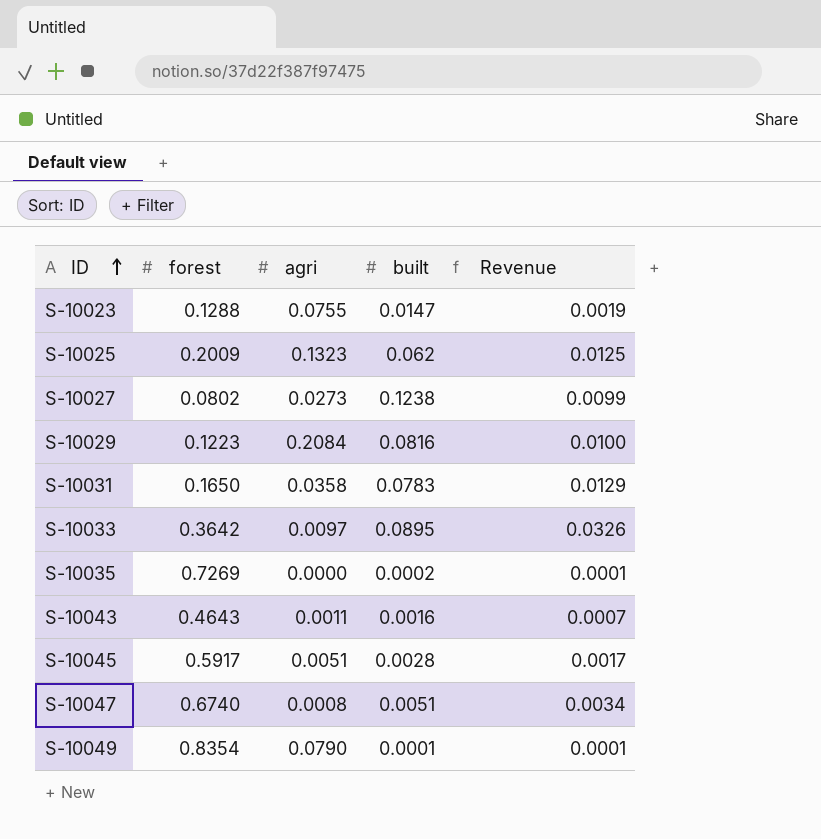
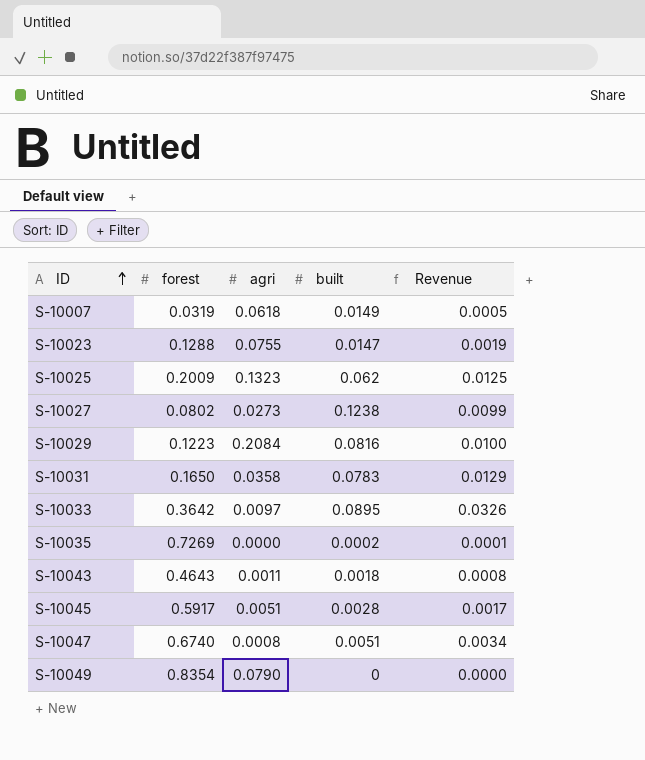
row S-10007: none -> 0.0319 | 0.0618 | 0.0149 | 0.0005
S-10043 | built: 0.0016 -> 0.0018
S-10043 | Revenue: 0.0007 -> 0.0008
S-10049 | built: 0.0001 -> 0
S-10049 | Revenue: 0.0001 -> 0.0000

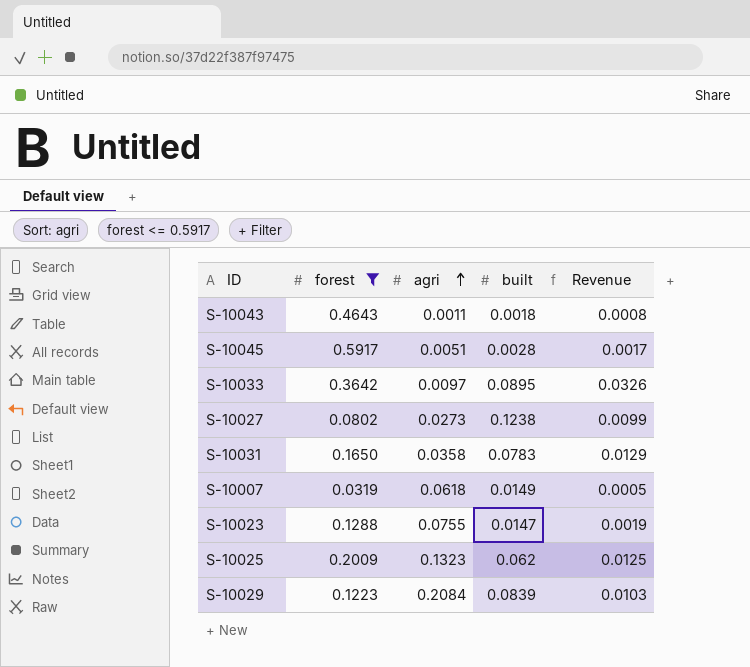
filter: none -> forest <= 0.5917
row order: ID ascending -> agri ascending
S-10029 | built: 0.0816 -> 0.0839
S-10029 | Revenue: 0.0100 -> 0.0103

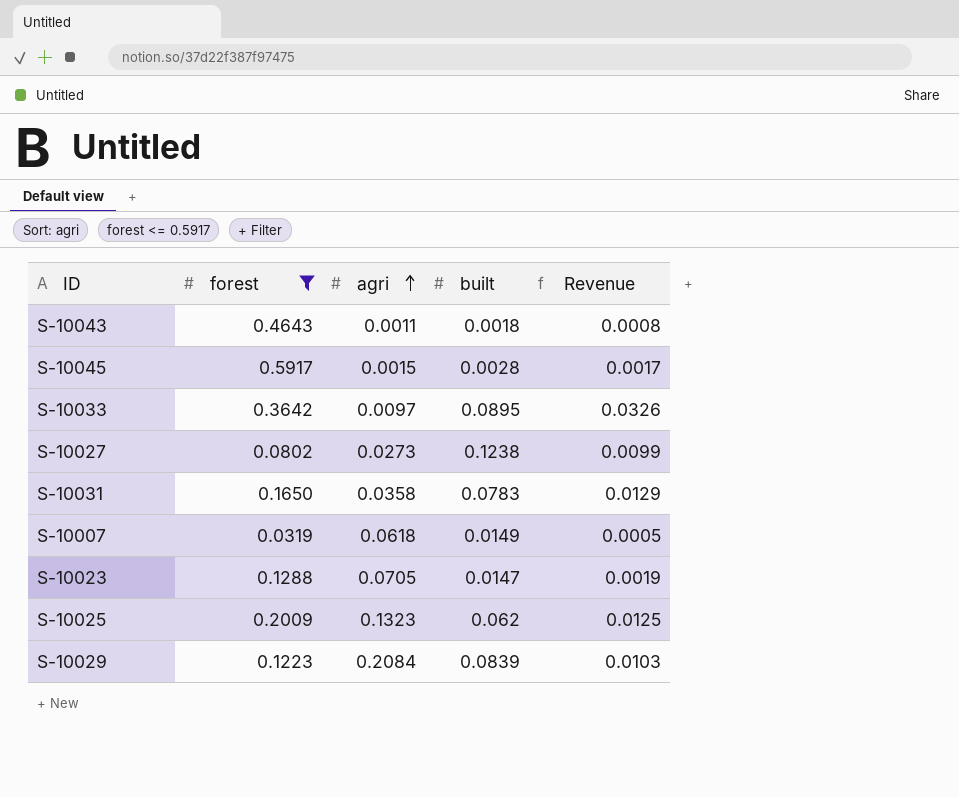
S-10045 | agri: 0.0051 -> 0.0015
S-10023 | agri: 0.0755 -> 0.0705

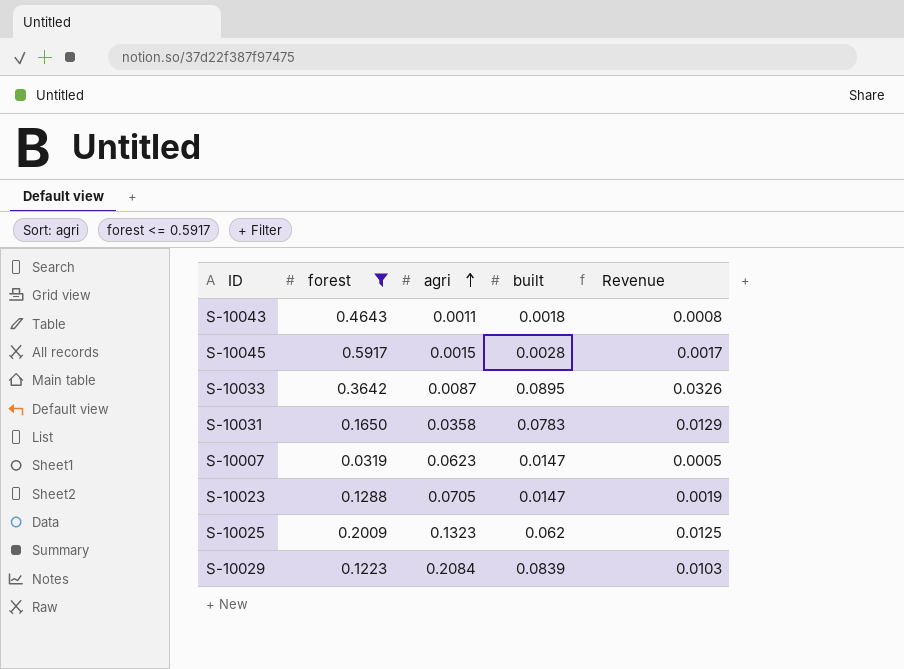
row S-10027: 0.0802 | 0.0273 | 0.1238 | 0.0099 -> none
S-10033 | agri: 0.0097 -> 0.0087
S-10007 | agri: 0.0618 -> 0.0623
S-10007 | built: 0.0149 -> 0.0147

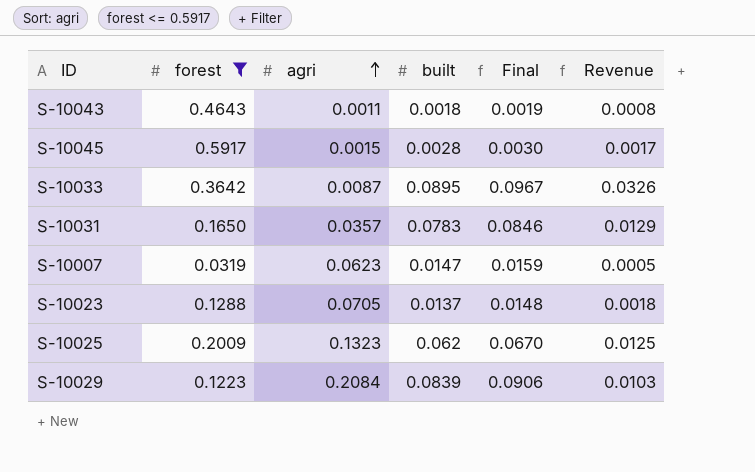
column Final | formula: none -> [built] * 1.08
S-10031 | agri: 0.0358 -> 0.0357
S-10023 | built: 0.0147 -> 0.0137
S-10023 | Revenue: 0.0019 -> 0.0018

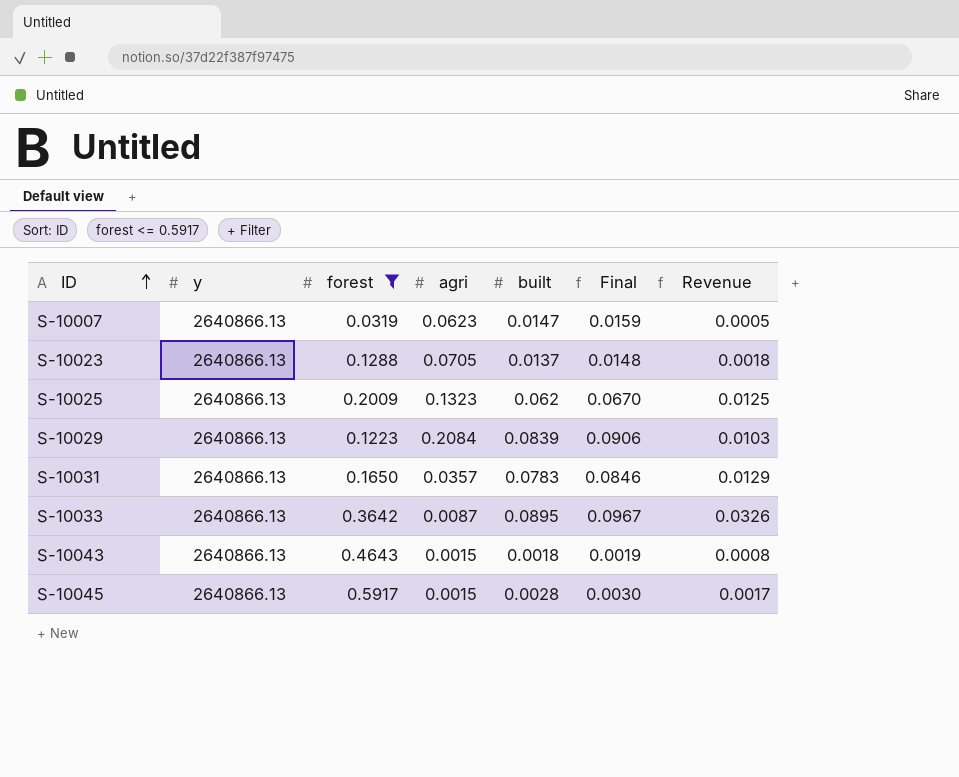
row order: agri ascending -> ID ascending
column y | position: none -> 2
S-10043 | agri: 0.0011 -> 0.0015

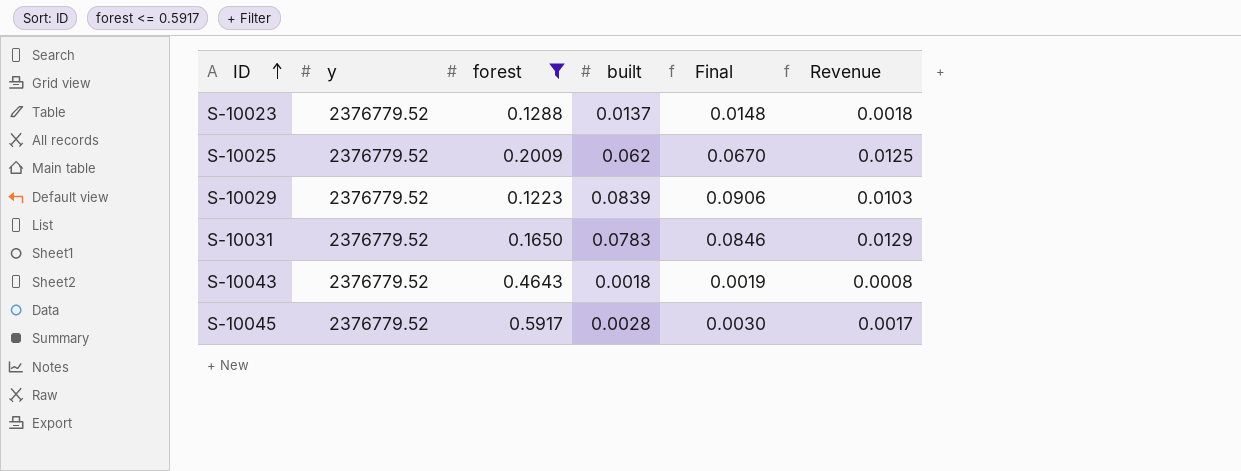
column agri | position: 4 -> none
row S-10007: 2640866.13 | 0.0319 | 0.0623 | 0.0147 | 0.0159 | 0.0005 -> none
row S-10033: 2640866.13 | 0.3642 | 0.0087 | 0.0895 | 0.0967 | 0.0326 -> none
S-10023 | y: 2640866.13 -> 2376779.52
S-10025 | y: 2640866.13 -> 2376779.52
S-10029 | y: 2640866.13 -> 2376779.52
S-10031 | y: 2640866.13 -> 2376779.52
S-10043 | y: 2640866.13 -> 2376779.52
S-10045 | y: 2640866.13 -> 2376779.52

